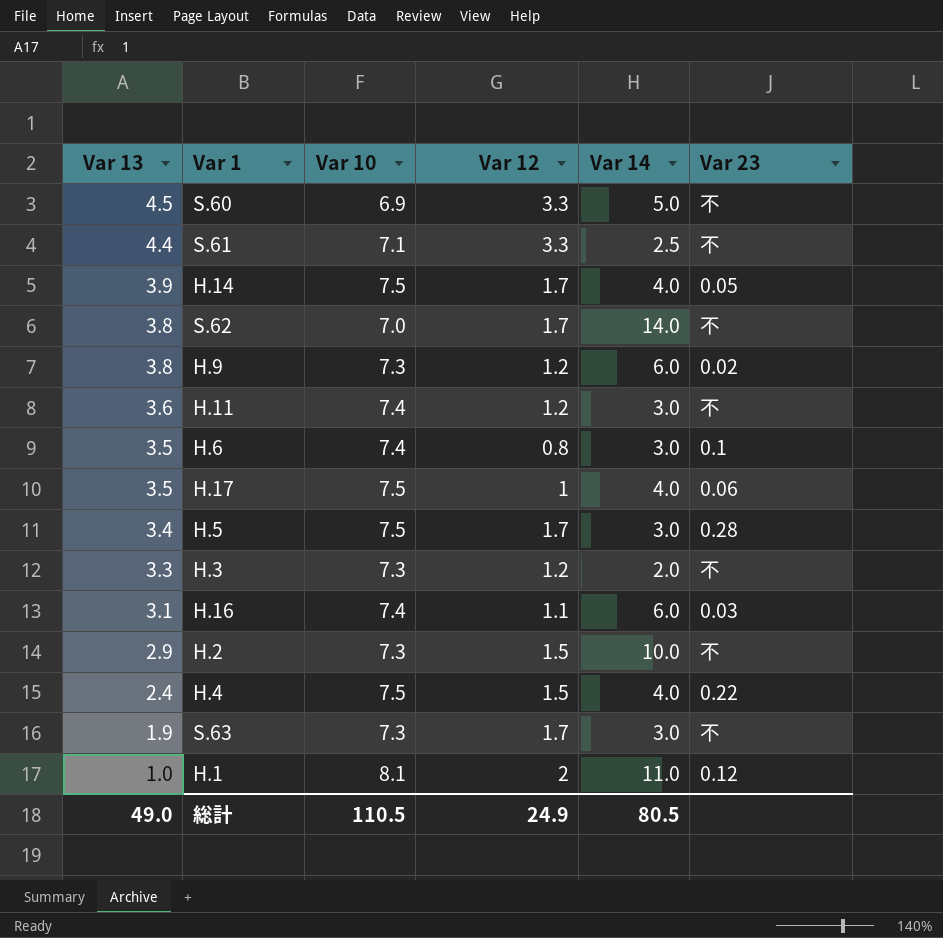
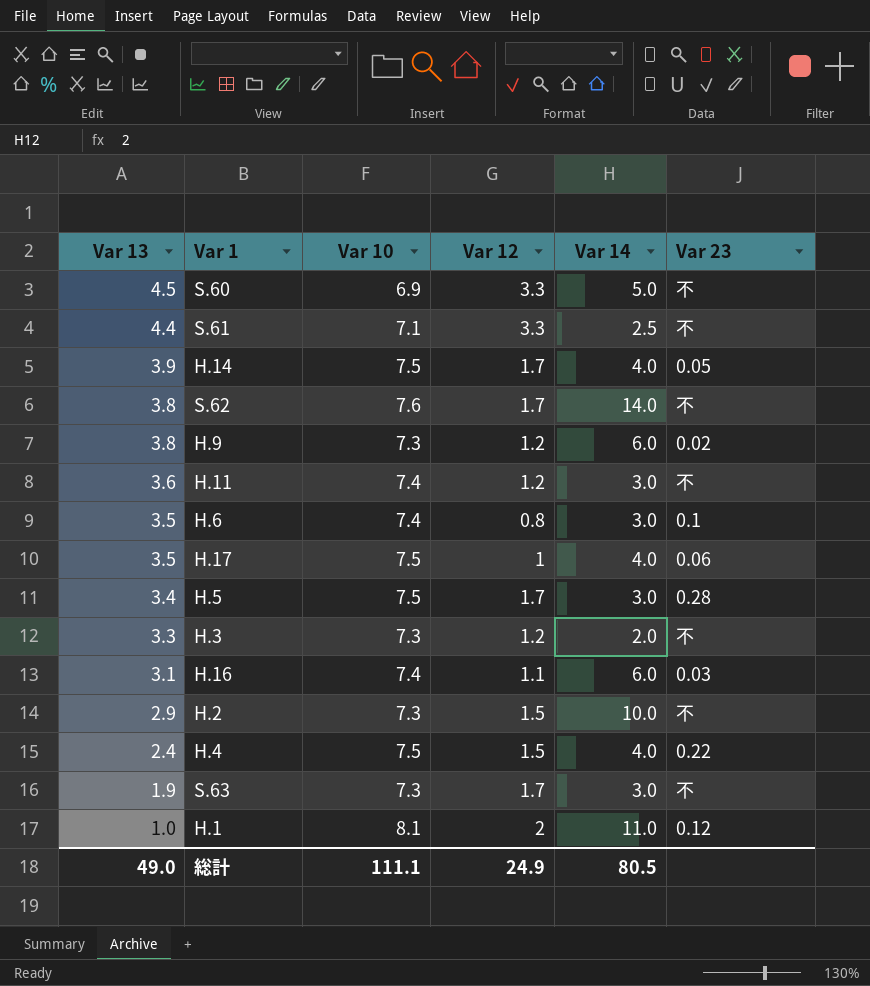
S.62 | Var 10: 7.0 -> 7.6
総計 | Var 10: 110.5 -> 111.1

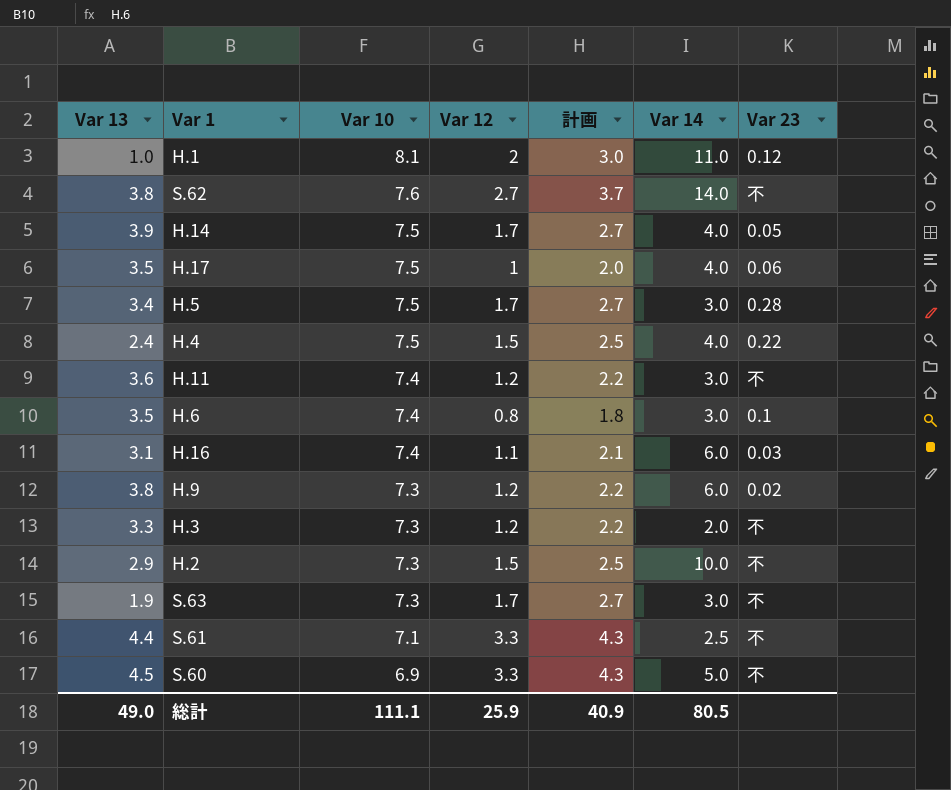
row order: Var 13 descending -> Var 10 descending
column 計画 | formula: none -> [Var 12] + 1
S.62 | Var 12: 1.7 -> 2.7
総計 | Var 12: 24.9 -> 25.9

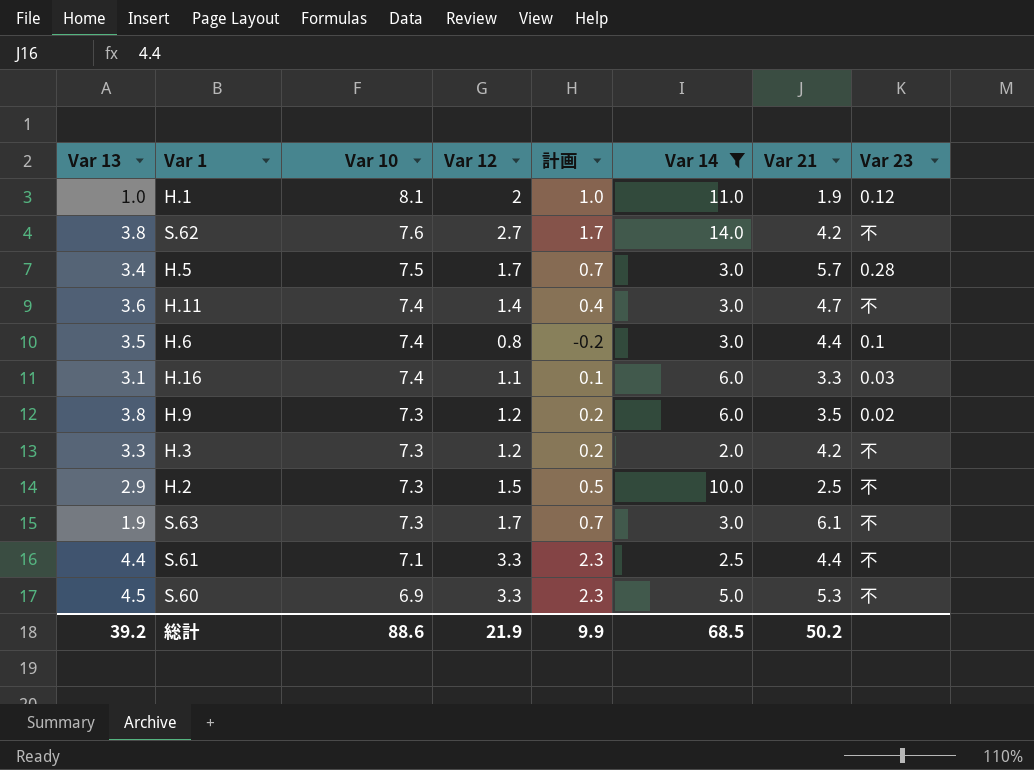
filter: none -> Var 14 != 4.0
column 計画 | formula: [Var 12] + 1 -> [Var 12] - 1
column Var 21 | position: none -> 7
H.11 | Var 12: 1.2 -> 1.4
総計 | Var 13: 49.0 -> 39.2
総計 | Var 10: 111.1 -> 88.6
総計 | Var 12: 25.9 -> 21.9
総計 | 計画: 40.9 -> 9.9
総計 | Var 14: 80.5 -> 68.5

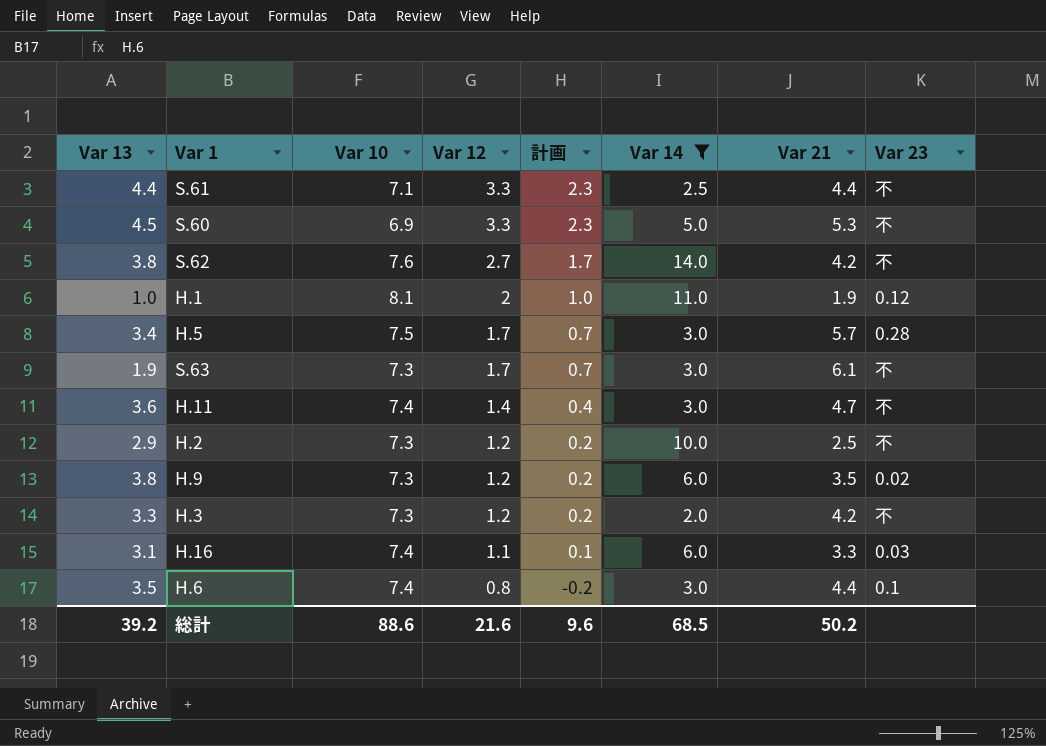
row order: Var 10 descending -> Var 12 descending
H.2 | Var 12: 1.5 -> 1.2
H.2 | 計画: 0.5 -> 0.2
総計 | Var 12: 21.9 -> 21.6
総計 | 計画: 9.9 -> 9.6

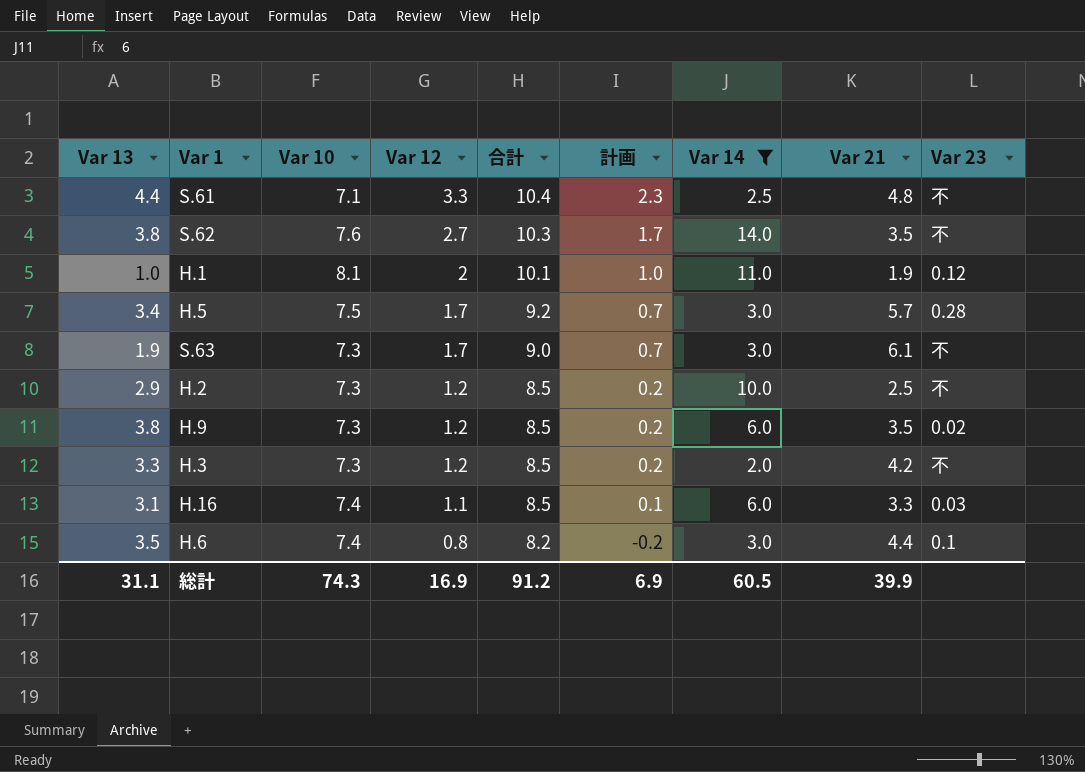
column 合計 | formula: none -> [Var 10] + [Var 12]
row S.60: 4.5 | 6.9 | 3.3 | 2.3 | 5.0 | 5.3 | 不 -> none
row H.11: 3.6 | 7.4 | 1.4 | 0.4 | 3.0 | 4.7 | 不 -> none
S.61 | Var 21: 4.4 -> 4.8
S.62 | Var 21: 4.2 -> 3.5
総計 | Var 13: 39.2 -> 31.1
総計 | Var 10: 88.6 -> 74.3
総計 | Var 12: 21.6 -> 16.9
総計 | 計画: 9.6 -> 6.9
総計 | Var 14: 68.5 -> 60.5
総計 | Var 21: 50.2 -> 39.9

